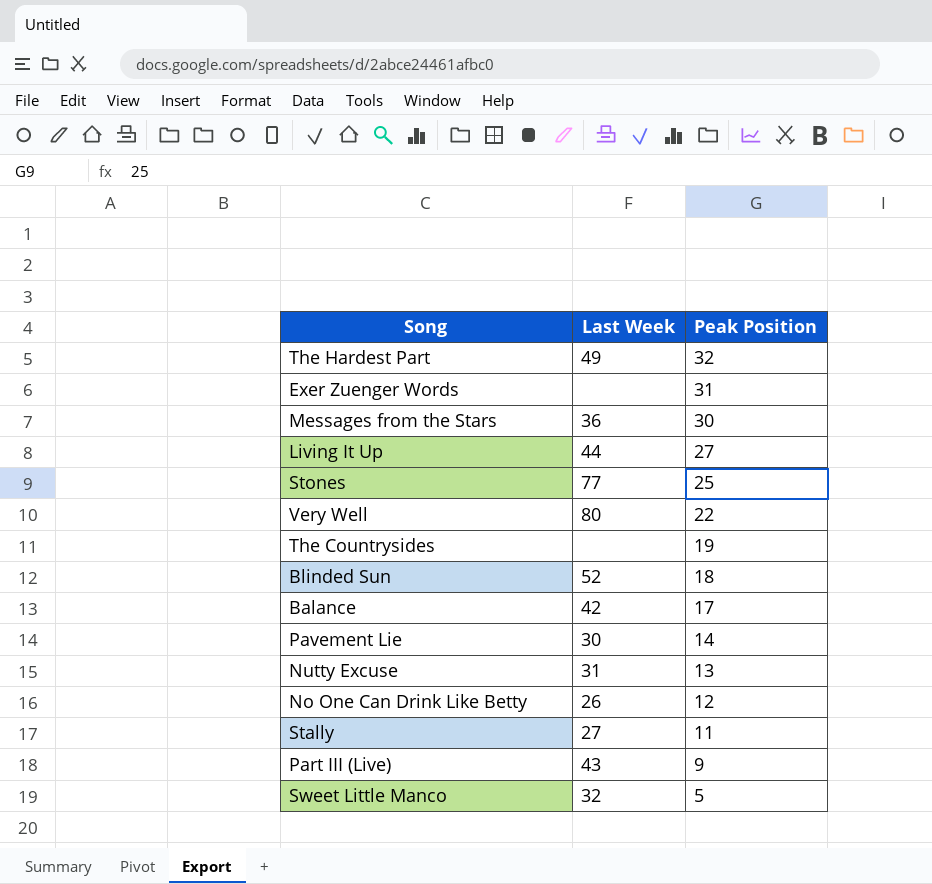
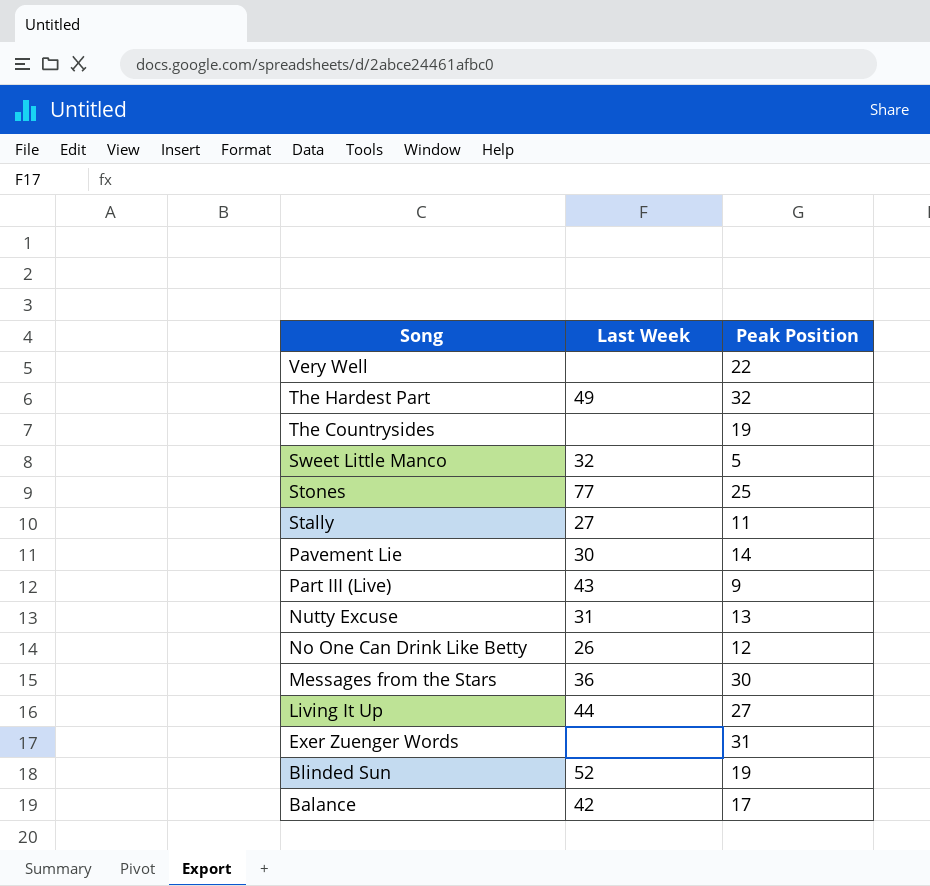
row order: Peak Position descending -> Song descending
Very Well | Last Week: 80 -> none
Blinded Sun | Peak Position: 18 -> 19

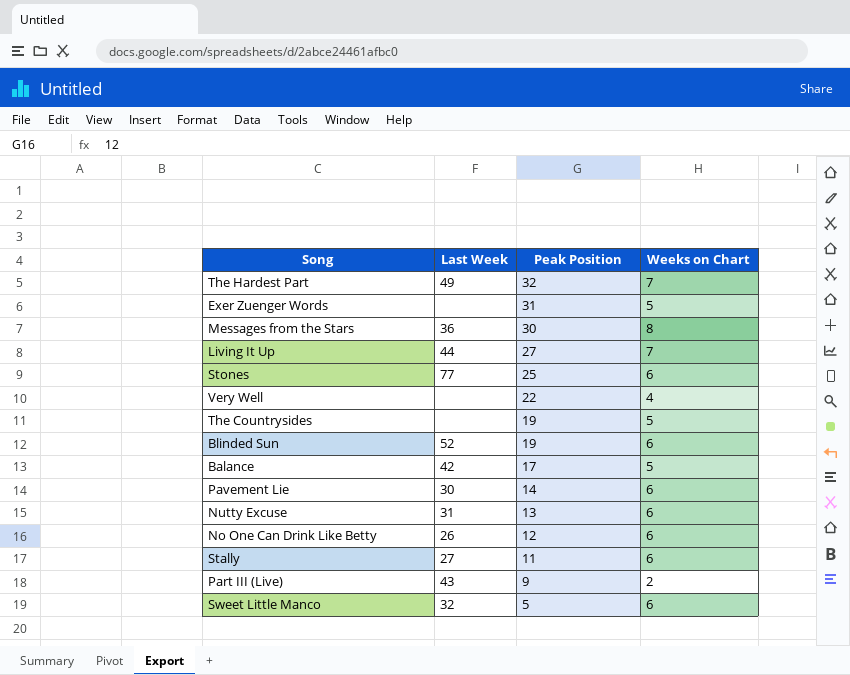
row order: Song descending -> Peak Position descending
column Weeks on Chart | position: none -> 4

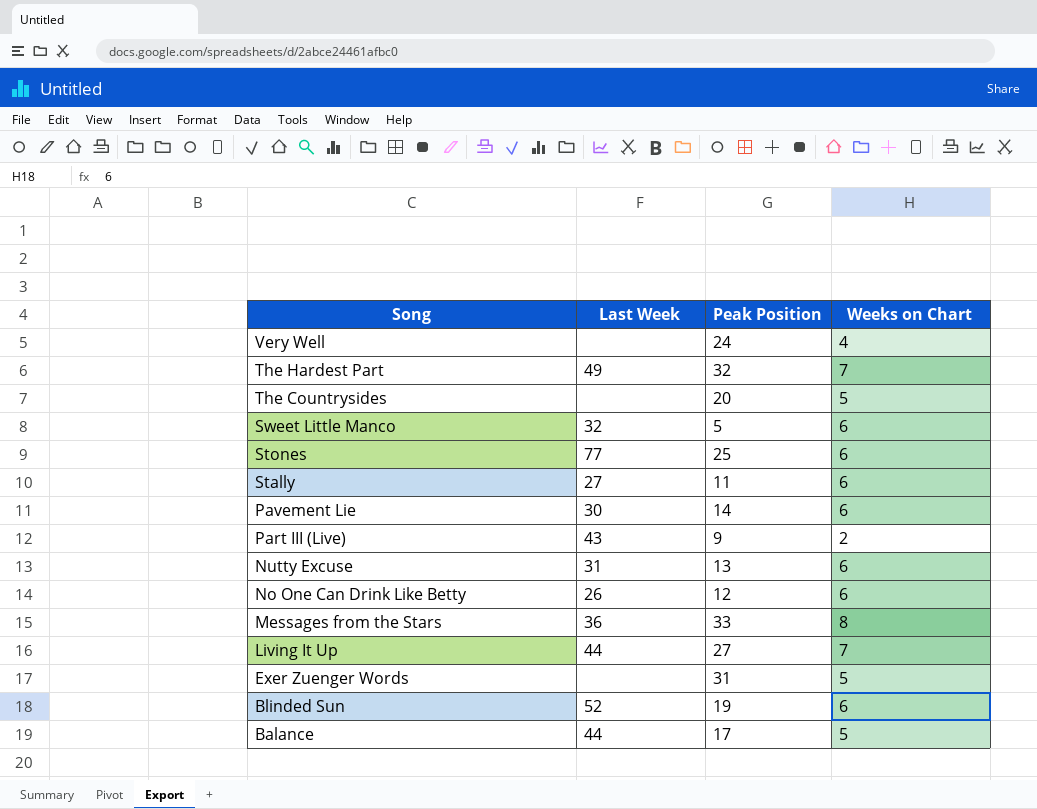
row order: Peak Position descending -> Song descending
Very Well | Peak Position: 22 -> 24
The Countrysides | Peak Position: 19 -> 20
Messages from the Stars | Peak Position: 30 -> 33
Balance | Last Week: 42 -> 44

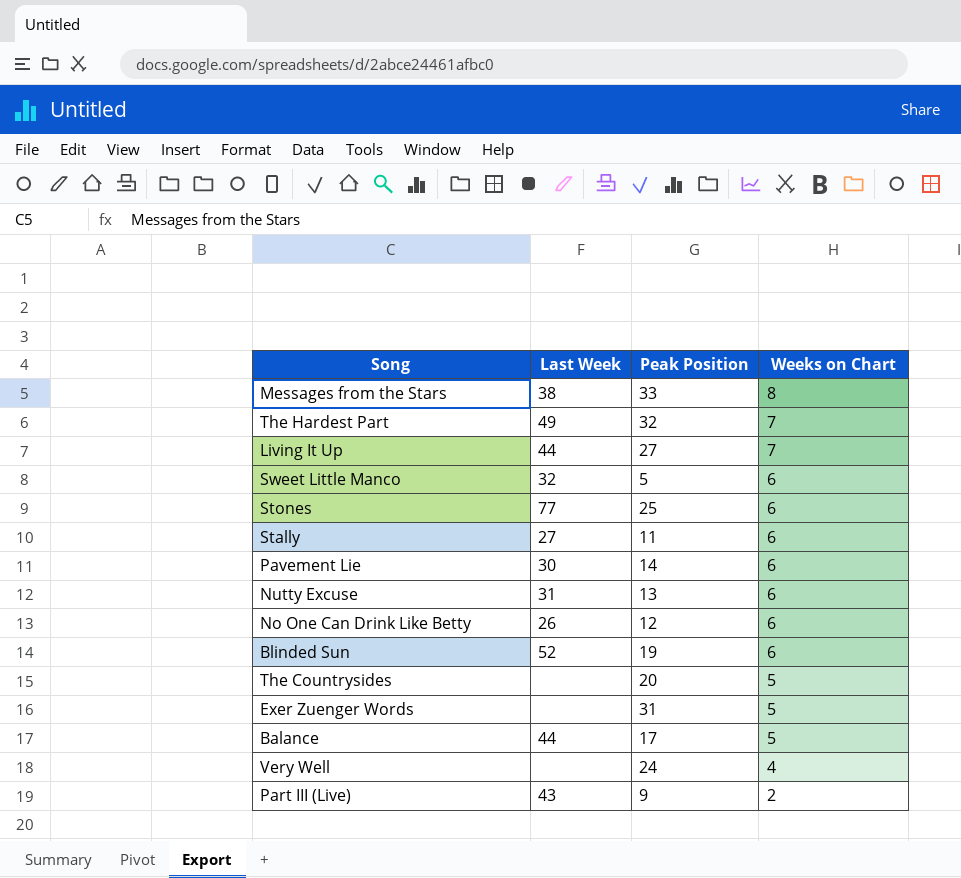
row order: Song descending -> Weeks on Chart descending
Messages from the Stars | Last Week: 36 -> 38

